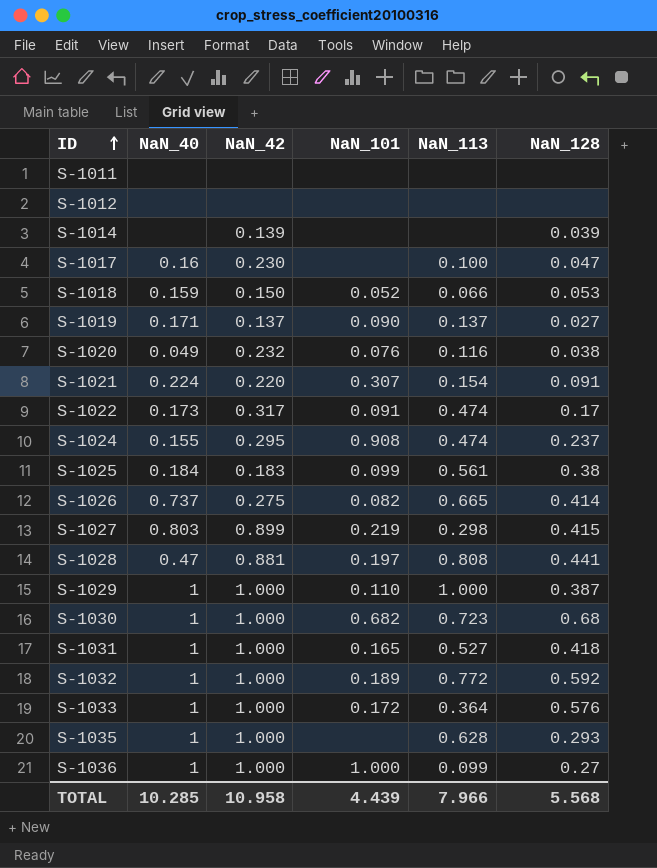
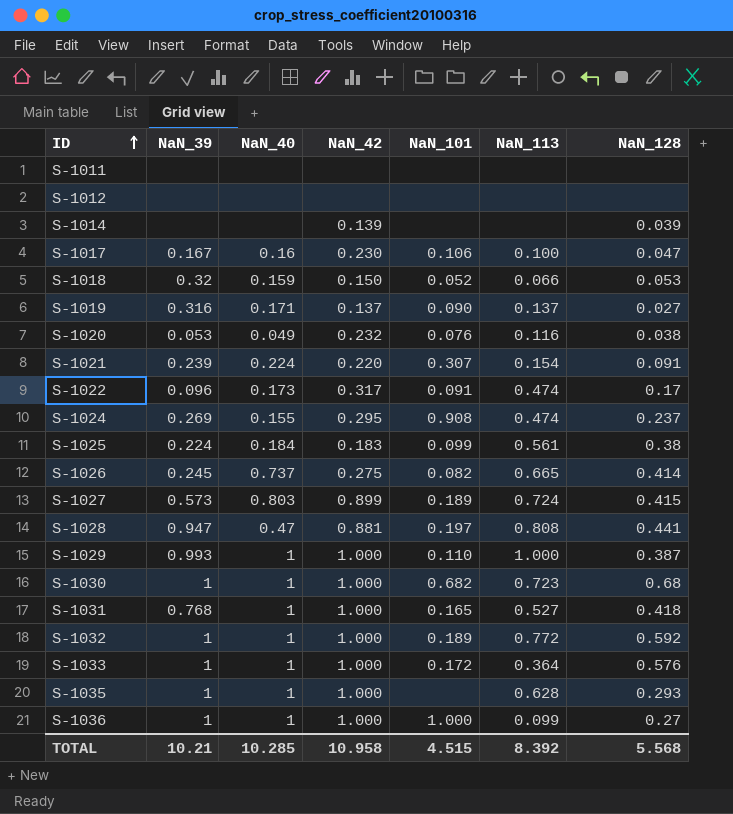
column NaN_39 | position: none -> 2
S-1017 | NaN_101: none -> 0.106
S-1027 | NaN_101: 0.219 -> 0.189
S-1027 | NaN_113: 0.298 -> 0.724
TOTAL | NaN_101: 4.439 -> 4.515
TOTAL | NaN_113: 7.966 -> 8.392

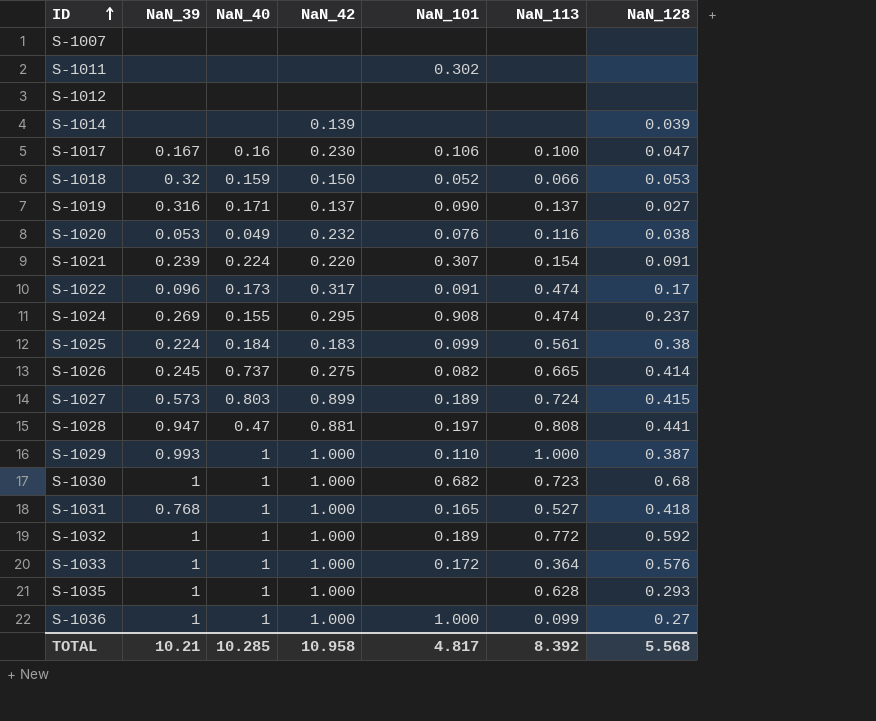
row S-1007: none -> none | none | none | none | none | none
S-1011 | NaN_101: none -> 0.302
TOTAL | NaN_101: 4.515 -> 4.817

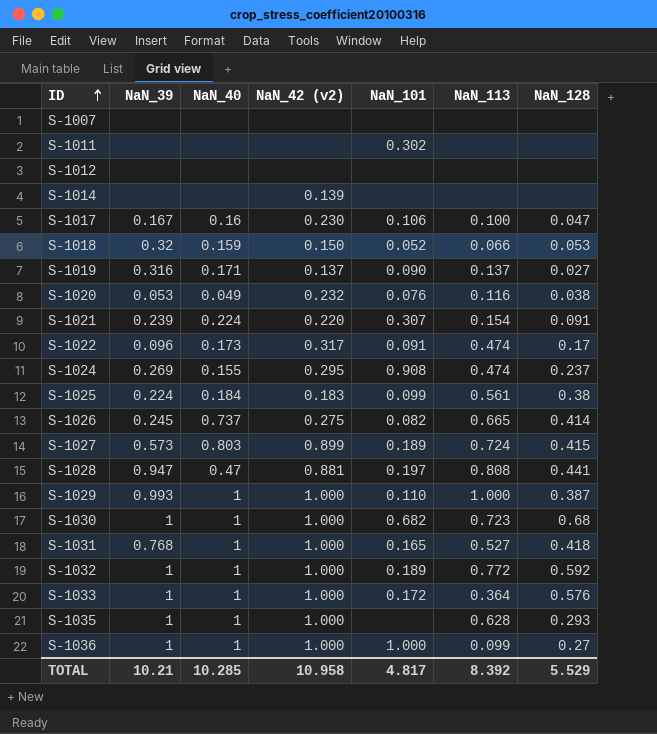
column name: NaN_42 -> NaN_42 (v2)
S-1014 | NaN_128: 0.039 -> none
TOTAL | NaN_128: 5.568 -> 5.529

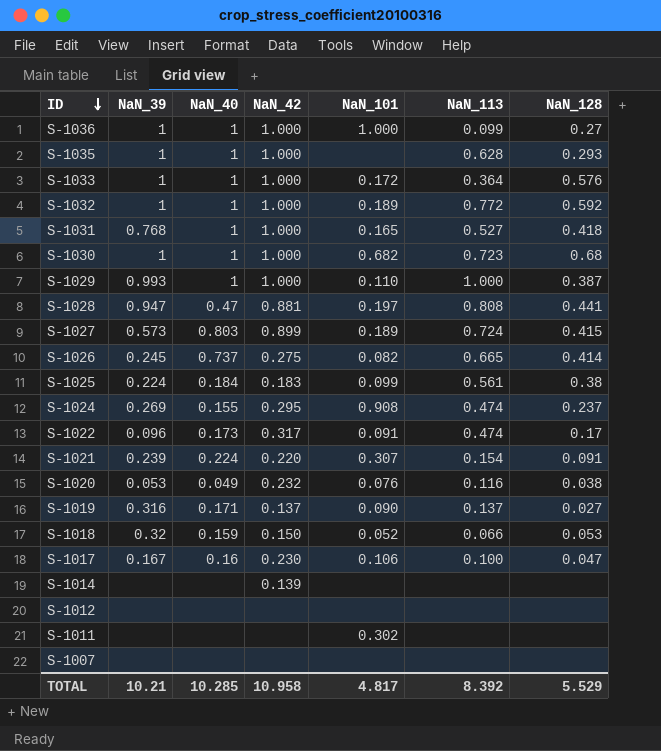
row order: ID ascending -> ID descending
column name: NaN_42 (v2) -> NaN_42

